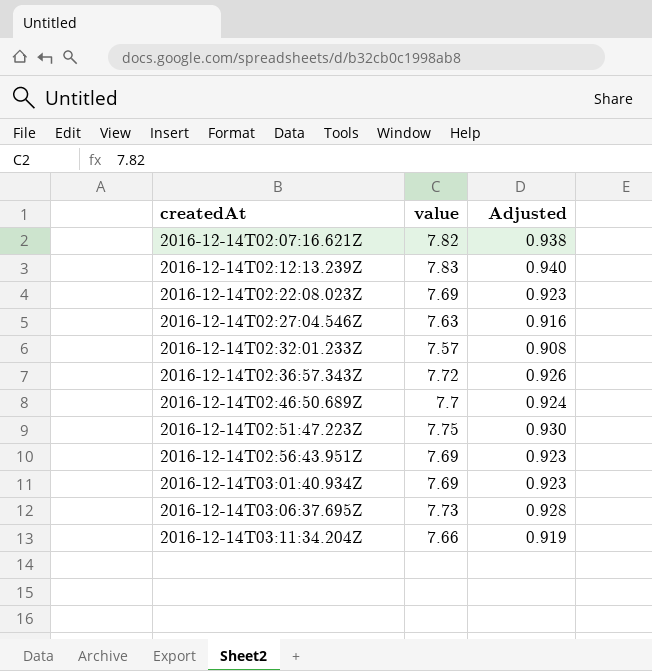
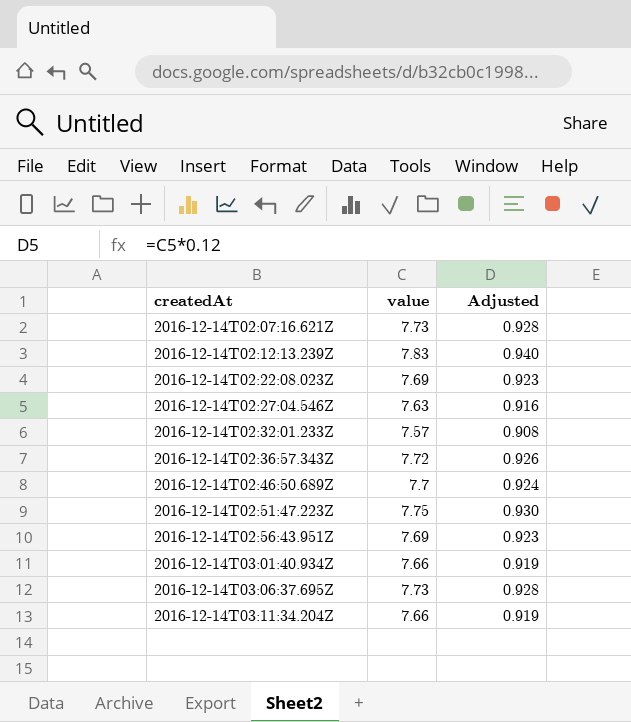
2016-12-14T02:07:16.621Z | value: 7.82 -> 7.73
2016-12-14T02:07:16.621Z | Adjusted: 0.938 -> 0.928
2016-12-14T03:01:40.934Z | value: 7.69 -> 7.66
2016-12-14T03:01:40.934Z | Adjusted: 0.923 -> 0.919

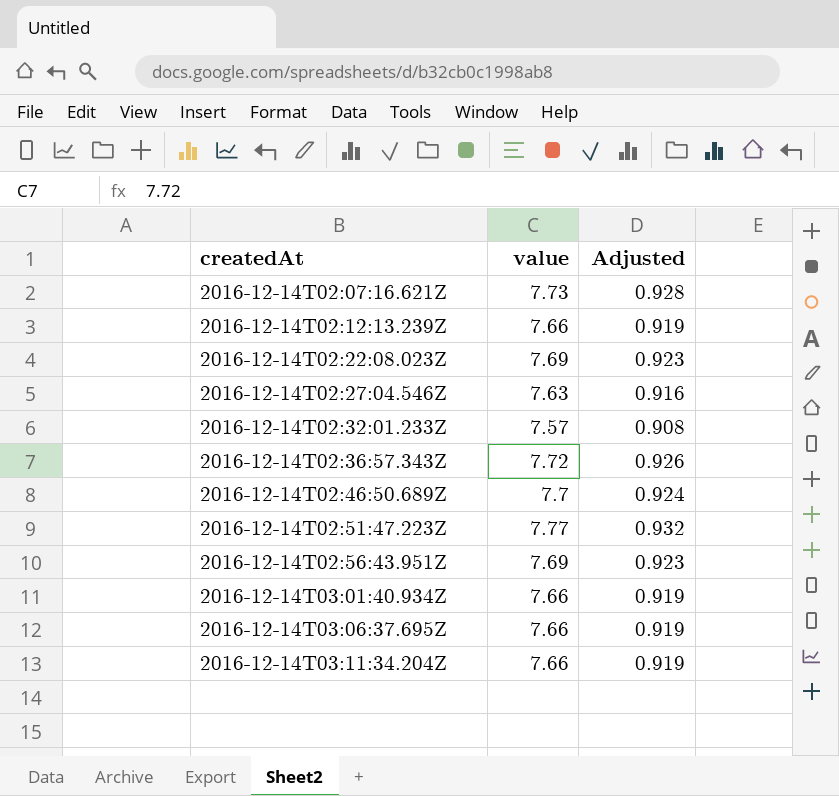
2016-12-14T02:12:13.239Z | value: 7.83 -> 7.66
2016-12-14T02:12:13.239Z | Adjusted: 0.940 -> 0.919
2016-12-14T02:51:47.223Z | value: 7.75 -> 7.77
2016-12-14T02:51:47.223Z | Adjusted: 0.930 -> 0.932
2016-12-14T03:06:37.695Z | value: 7.73 -> 7.66
2016-12-14T03:06:37.695Z | Adjusted: 0.928 -> 0.919

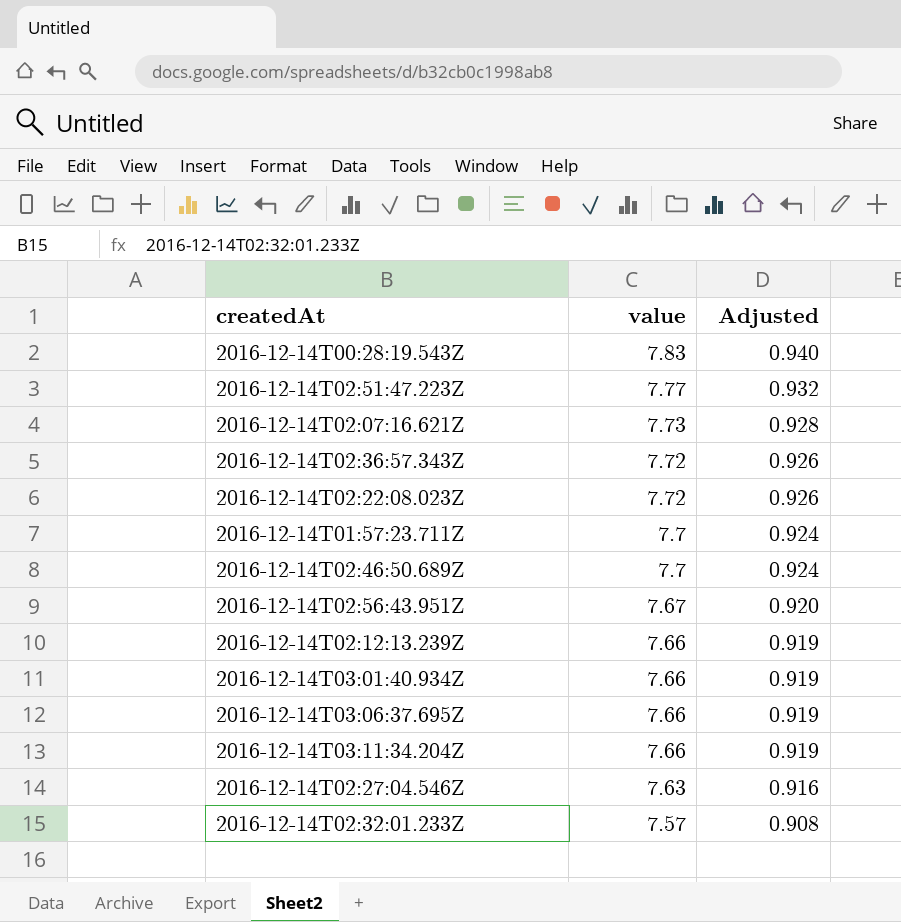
row order: createdAt ascending -> value descending
row 2016-12-14T00:28:19.543Z: none -> 7.83 | 0.940
2016-12-14T02:22:08.023Z | value: 7.69 -> 7.72
2016-12-14T02:22:08.023Z | Adjusted: 0.923 -> 0.926
row 2016-12-14T01:57:23.711Z: none -> 7.7 | 0.924
2016-12-14T02:56:43.951Z | value: 7.69 -> 7.67
2016-12-14T02:56:43.951Z | Adjusted: 0.923 -> 0.920

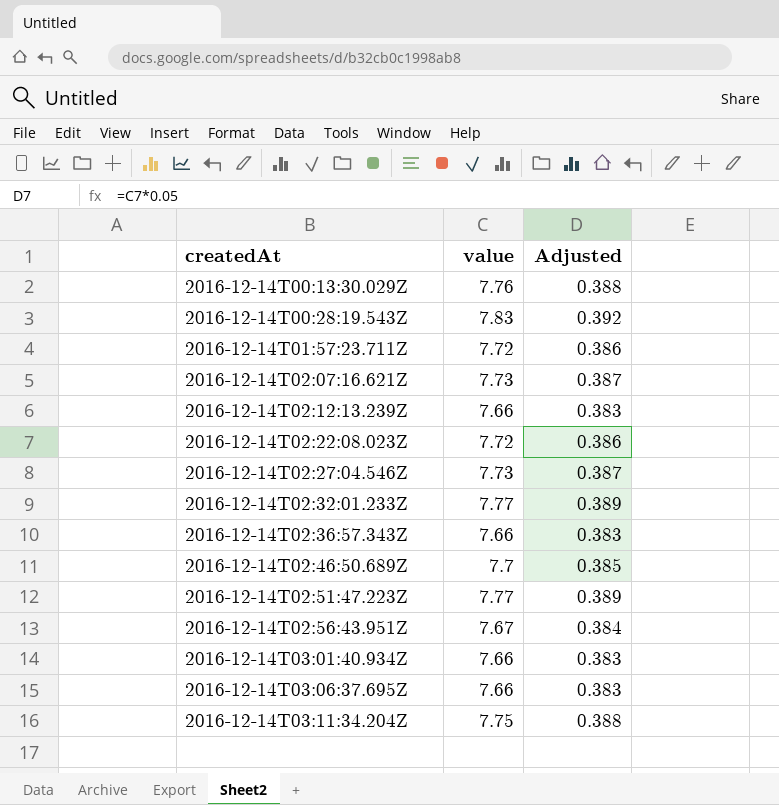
row order: value descending -> createdAt ascending
column Adjusted | formula: [value] * 0.12 -> [value] * 0.05
row 2016-12-14T00:13:30.029Z: none -> 7.76 | 0.388
2016-12-14T01:57:23.711Z | value: 7.7 -> 7.72
2016-12-14T02:27:04.546Z | value: 7.63 -> 7.73
2016-12-14T02:32:01.233Z | value: 7.57 -> 7.77
2016-12-14T02:36:57.343Z | value: 7.72 -> 7.66
2016-12-14T03:11:34.204Z | value: 7.66 -> 7.75

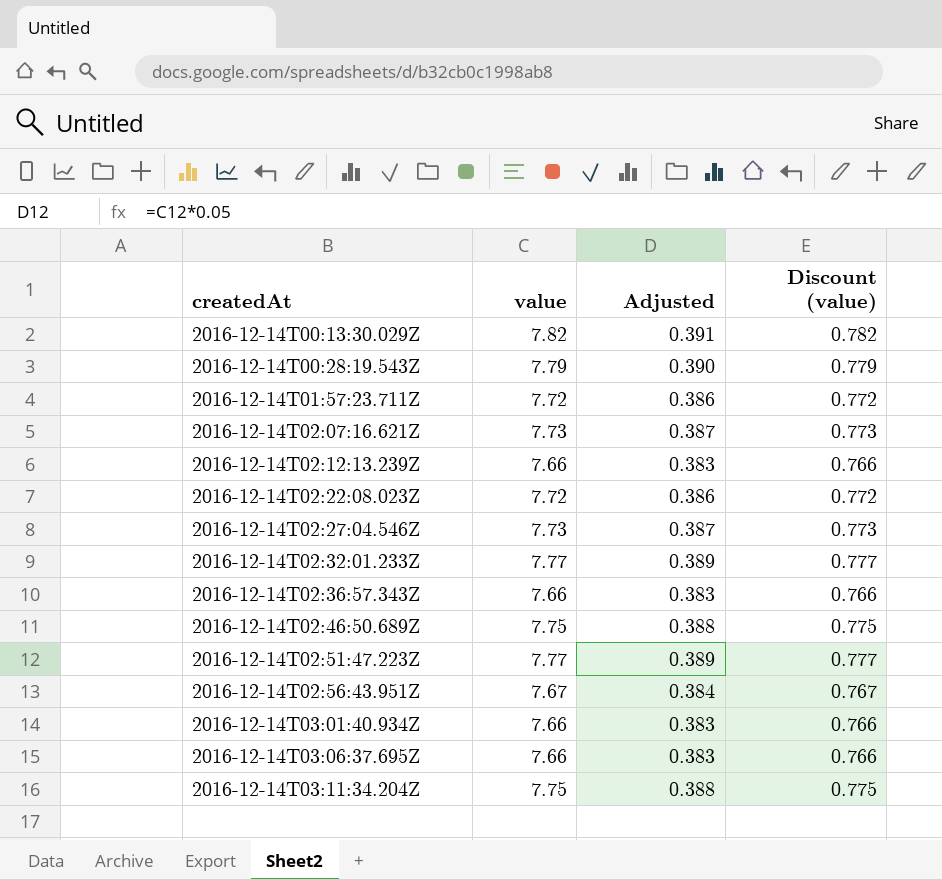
column Discount (value) | formula: none -> [value] * 0.1
2016-12-14T00:13:30.029Z | value: 7.76 -> 7.82
2016-12-14T00:13:30.029Z | Adjusted: 0.388 -> 0.391
2016-12-14T00:28:19.543Z | value: 7.83 -> 7.79
2016-12-14T00:28:19.543Z | Adjusted: 0.392 -> 0.390
2016-12-14T02:46:50.689Z | value: 7.7 -> 7.75
2016-12-14T02:46:50.689Z | Adjusted: 0.385 -> 0.388

